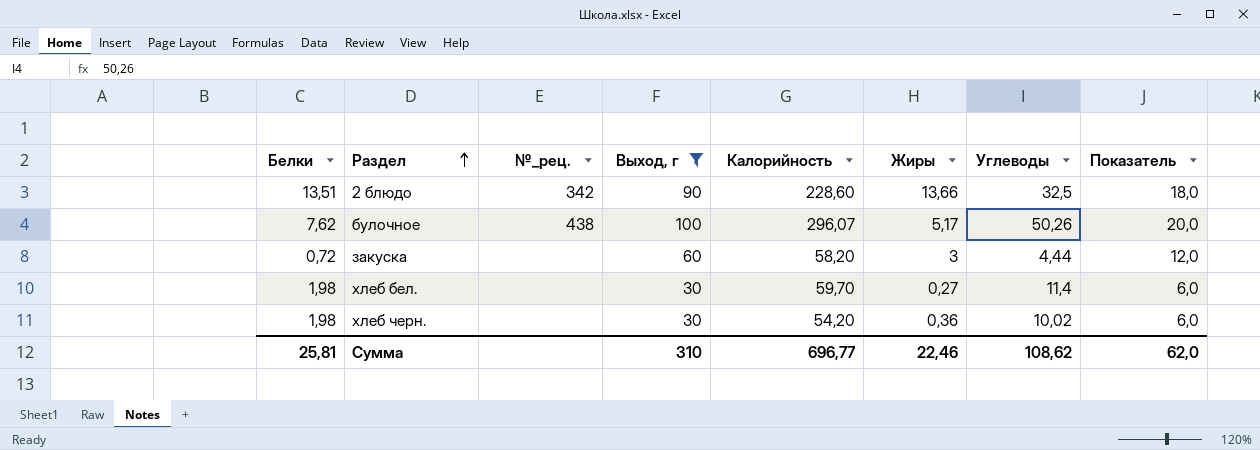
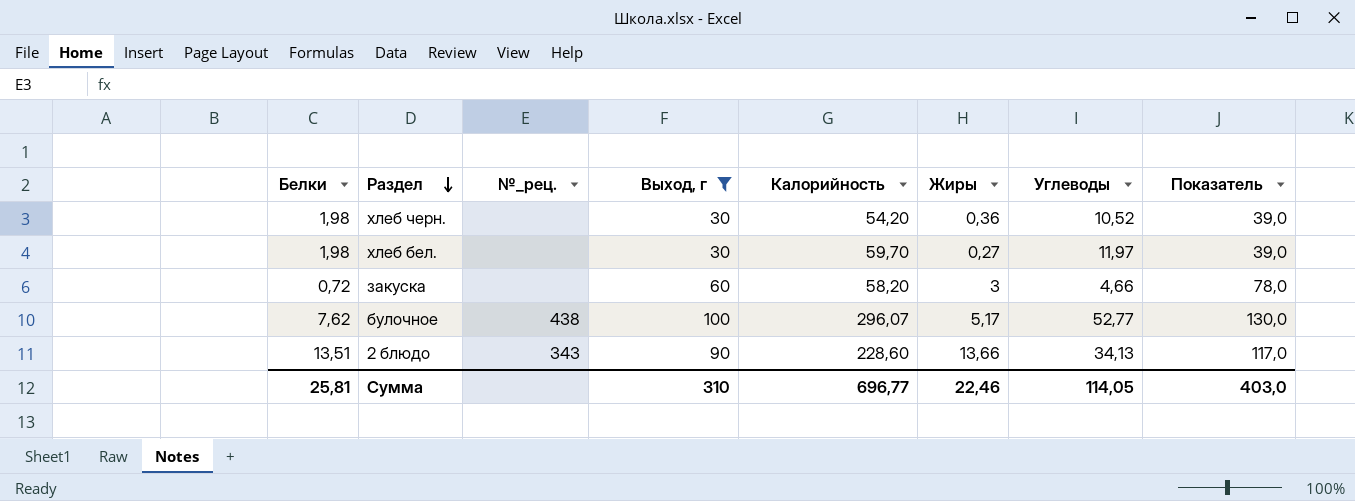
row order: Раздел ascending -> Раздел descending
column Показатель | formula: [Выход, г] * 0,2 -> [Выход, г] * 1,3
хлеб черн. | Углеводы: 10,02 -> 10,52
хлеб бел. | Углеводы: 11,4 -> 11,97
закуска | Углеводы: 4,44 -> 4,66
булочное | Углеводы: 50,26 -> 52,77
2 блюдо | №_рец.: 342 -> 343
2 блюдо | Углеводы: 32,5 -> 34,13
Сумма | Углеводы: 108,62 -> 114,05
Сумма | Показатель: 62,0 -> 403,0

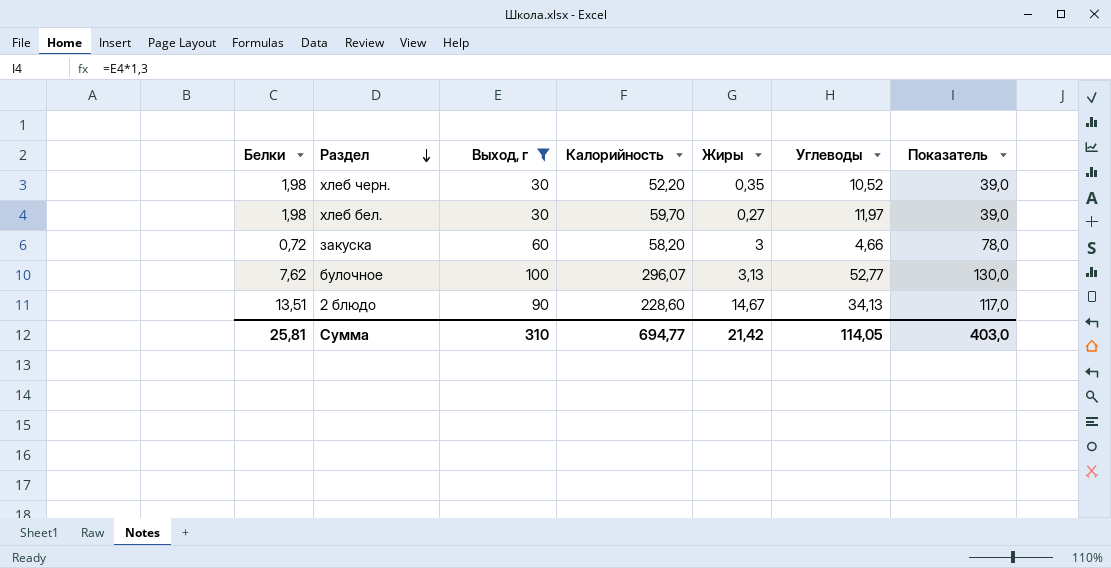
column №_рец. | position: 3 -> none
хлеб черн. | Калорийность: 54,20 -> 52,20
хлеб черн. | Жиры: 0,36 -> 0,35
булочное | Жиры: 5,17 -> 3,13
2 блюдо | Жиры: 13,66 -> 14,67
Сумма | Калорийность: 696,77 -> 694,77
Сумма | Жиры: 22,46 -> 21,42

